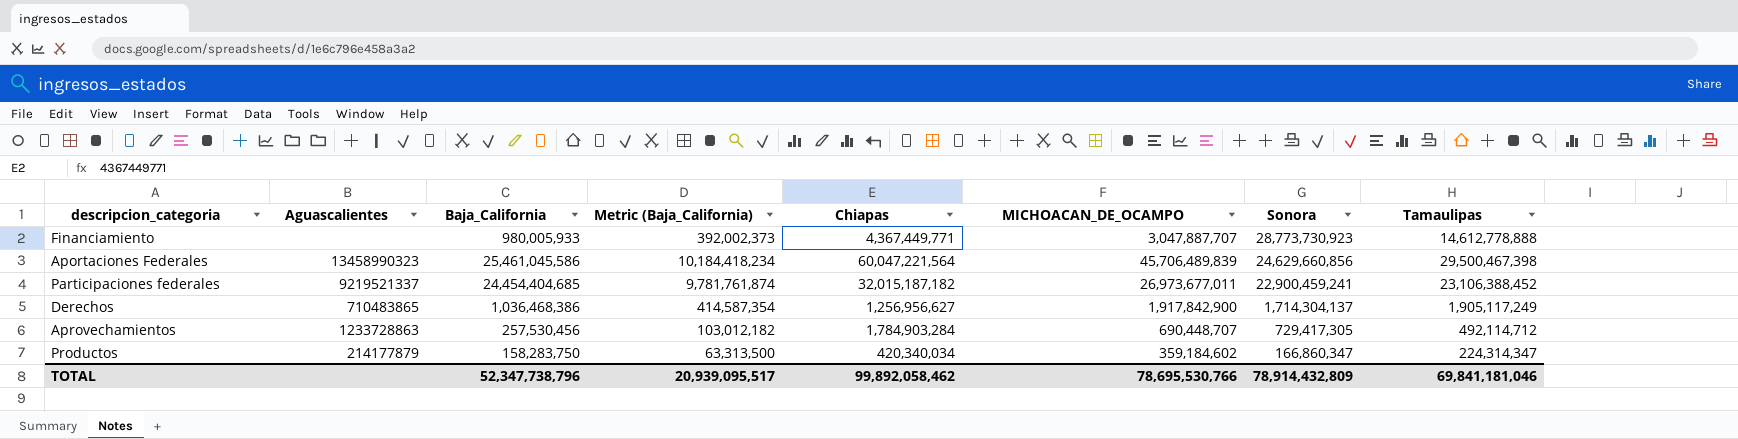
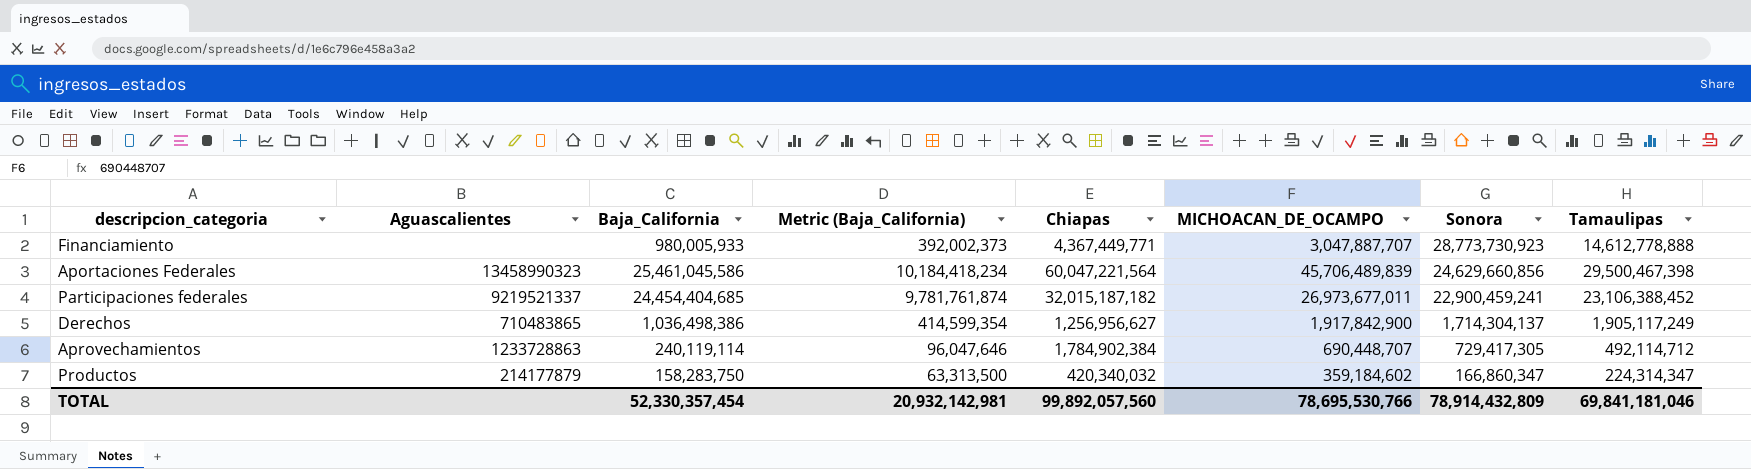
Derechos | Baja_California: 1,036,468,386 -> 1,036,498,386
Derechos | Metric (Baja_California): 414,587,354 -> 414,599,354
Aprovechamientos | Baja_California: 257,530,456 -> 240,119,114
Aprovechamientos | Metric (Baja_California): 103,012,182 -> 96,047,646
Aprovechamientos | Chiapas: 1,784,903,284 -> 1,784,902,384
Productos | Chiapas: 420,340,034 -> 420,340,032
TOTAL | Baja_California: 52,347,738,796 -> 52,330,357,454
TOTAL | Metric (Baja_California): 20,939,095,517 -> 20,932,142,981
TOTAL | Chiapas: 99,892,058,462 -> 99,892,057,560

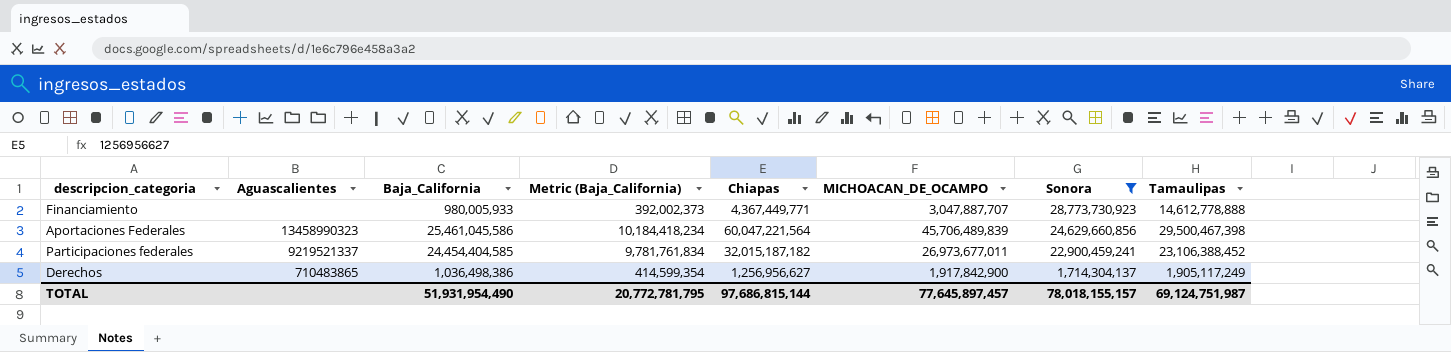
filter: none -> Sonora >= 1,714,304,137
Participaciones federales | Baja_California: 24,454,404,685 -> 24,454,404,585
Participaciones federales | Metric (Baja_California): 9,781,761,874 -> 9,781,761,834
TOTAL | Baja_California: 52,330,357,454 -> 51,931,954,490
TOTAL | Metric (Baja_California): 20,932,142,981 -> 20,772,781,795
TOTAL | Chiapas: 99,892,057,560 -> 97,686,815,144
TOTAL | MICHOACAN_DE_OCAMPO: 78,695,530,766 -> 77,645,897,457
TOTAL | Sonora: 78,914,432,809 -> 78,018,155,157
TOTAL | Tamaulipas: 69,841,181,046 -> 69,124,751,987

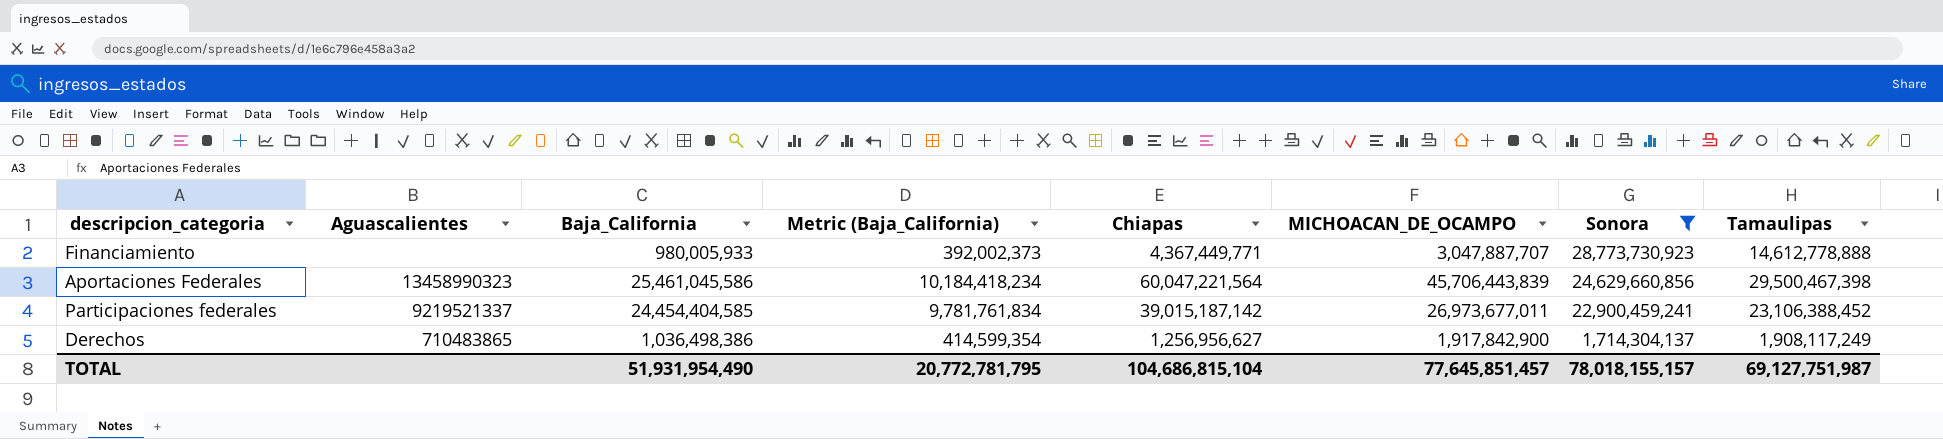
Aportaciones Federales | MICHOACAN_DE_OCAMPO: 45,706,489,839 -> 45,706,443,839
Participaciones federales | Chiapas: 32,015,187,182 -> 39,015,187,142
Derechos | Tamaulipas: 1,905,117,249 -> 1,908,117,249
TOTAL | Chiapas: 97,686,815,144 -> 104,686,815,104
TOTAL | MICHOACAN_DE_OCAMPO: 77,645,897,457 -> 77,645,851,457
TOTAL | Tamaulipas: 69,124,751,987 -> 69,127,751,987

